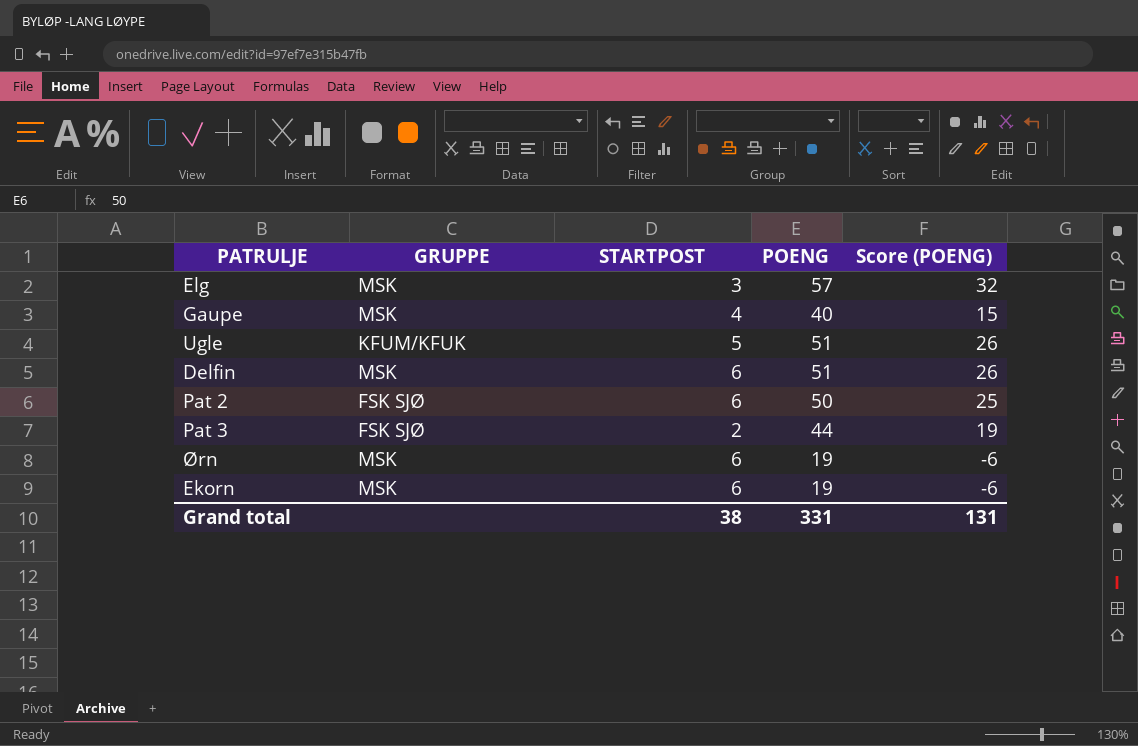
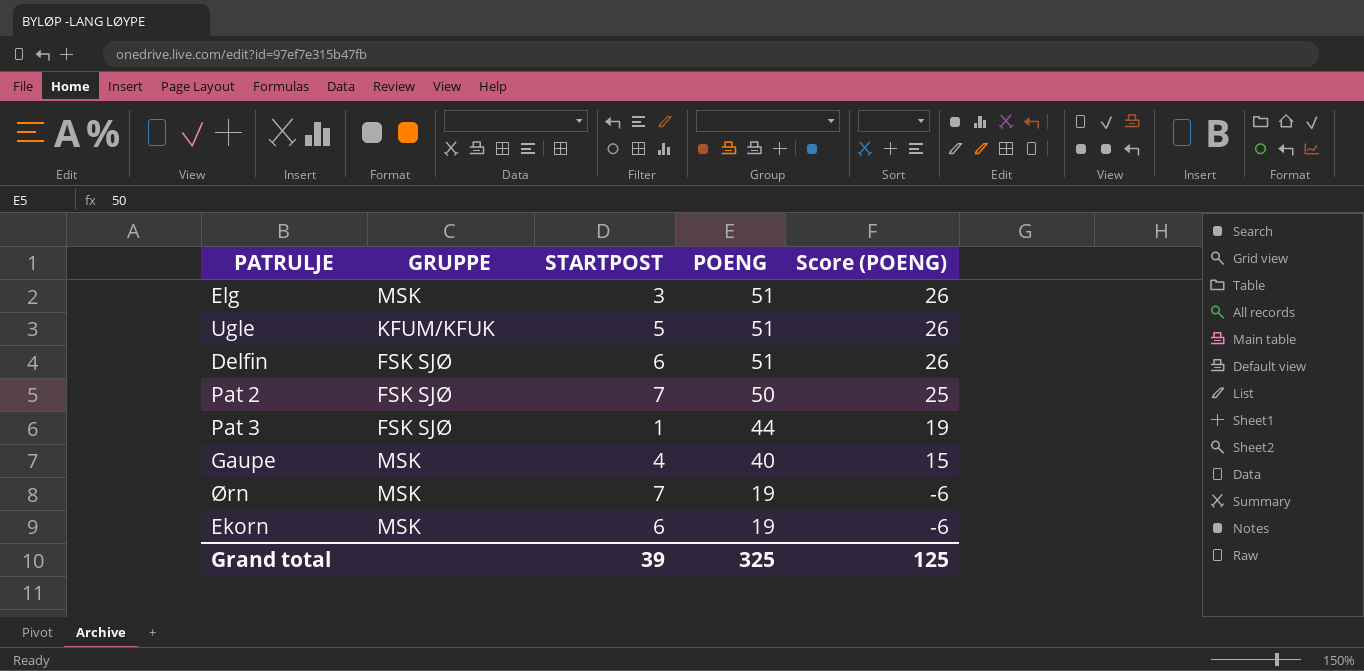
row order: none -> POENG descending
Elg | POENG: 57 -> 51
Elg | Score (POENG): 32 -> 26
Delfin | GRUPPE: MSK -> FSK SJØ
Pat 2 | STARTPOST: 6 -> 7
Pat 3 | STARTPOST: 2 -> 1
Ørn | STARTPOST: 6 -> 7
Grand total | STARTPOST: 38 -> 39
Grand total | POENG: 331 -> 325
Grand total | Score (POENG): 131 -> 125

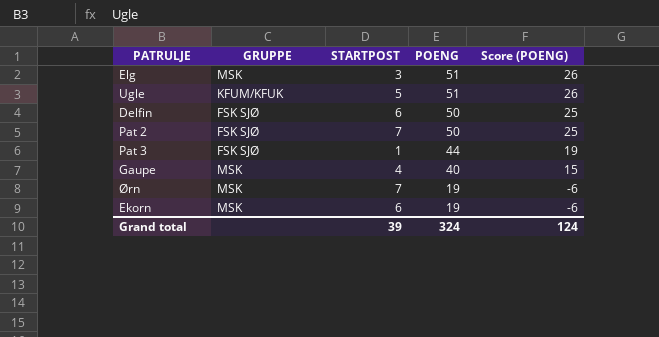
Delfin | POENG: 51 -> 50
Delfin | Score (POENG): 26 -> 25
Grand total | POENG: 325 -> 324
Grand total | Score (POENG): 125 -> 124

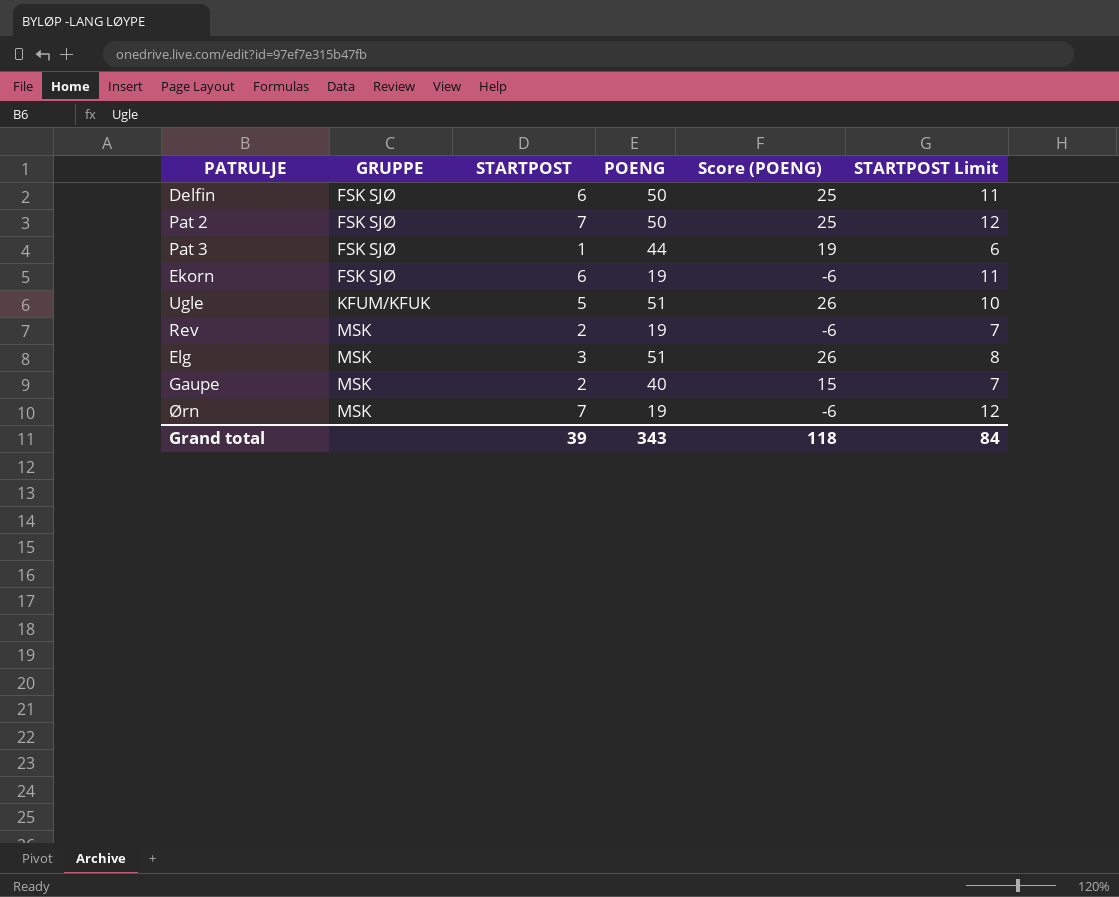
row order: POENG descending -> GRUPPE ascending
column STARTPOST Limit | formula: none -> [STARTPOST] + 5
Ekorn | GRUPPE: MSK -> FSK SJØ
row Rev: none -> MSK | 2 | 19 | -6 | 7
Gaupe | STARTPOST: 4 -> 2
Grand total | POENG: 324 -> 343
Grand total | Score (POENG): 124 -> 118

